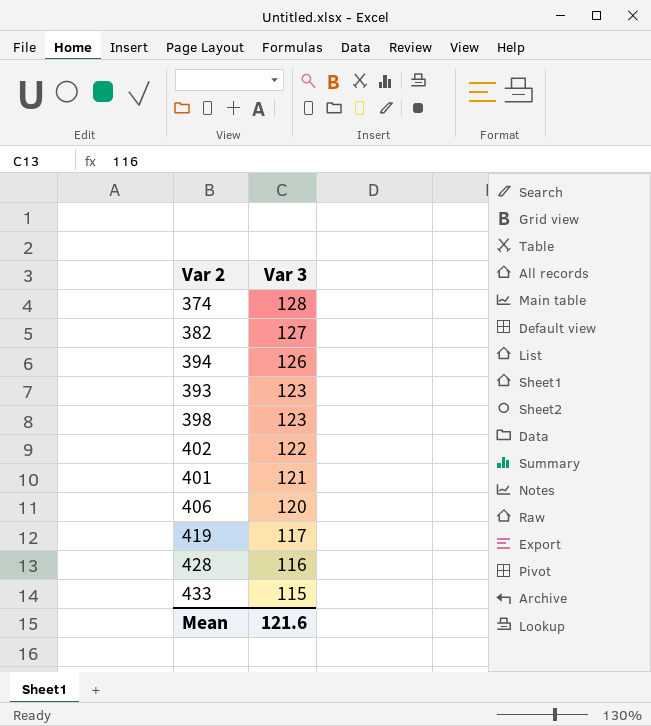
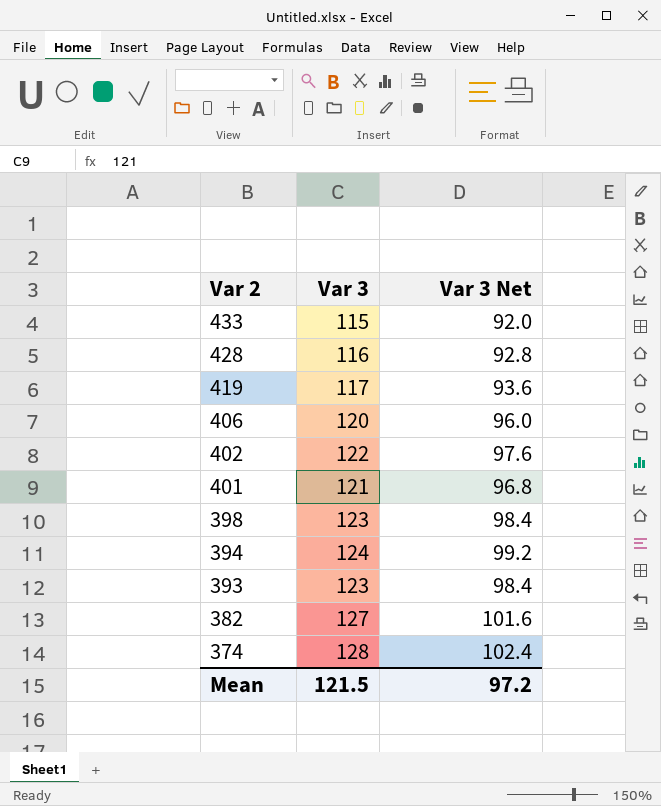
row order: Var 3 descending -> Var 2 descending
column Var 3 Net | formula: none -> [Var 3] * 0.8
394 | Var 3: 126 -> 124
Mean | Var 3: 121.6 -> 121.5

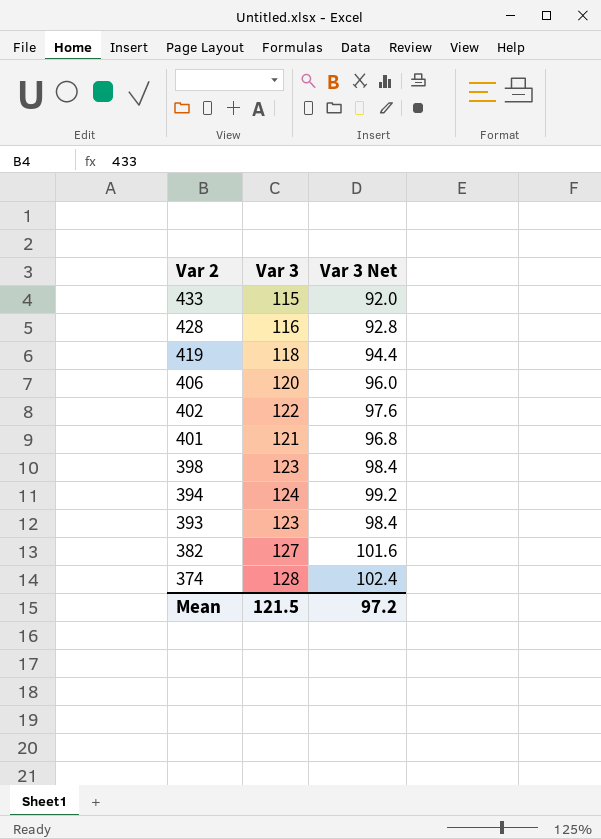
419 | Var 3: 117 -> 118
419 | Var 3 Net: 93.6 -> 94.4

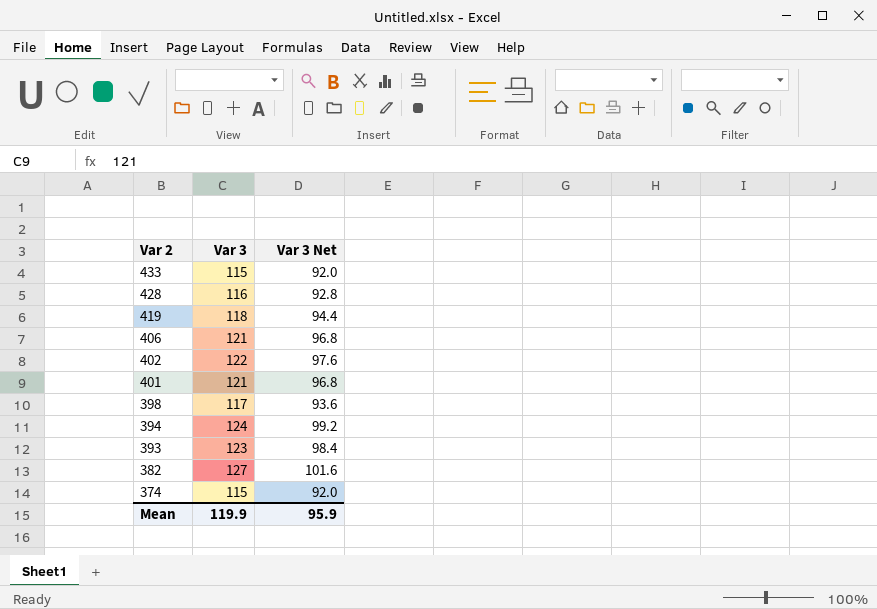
406 | Var 3: 120 -> 121
406 | Var 3 Net: 96.0 -> 96.8
398 | Var 3: 123 -> 117
398 | Var 3 Net: 98.4 -> 93.6
374 | Var 3: 128 -> 115
374 | Var 3 Net: 102.4 -> 92.0
Mean | Var 3: 121.5 -> 119.9
Mean | Var 3 Net: 97.2 -> 95.9

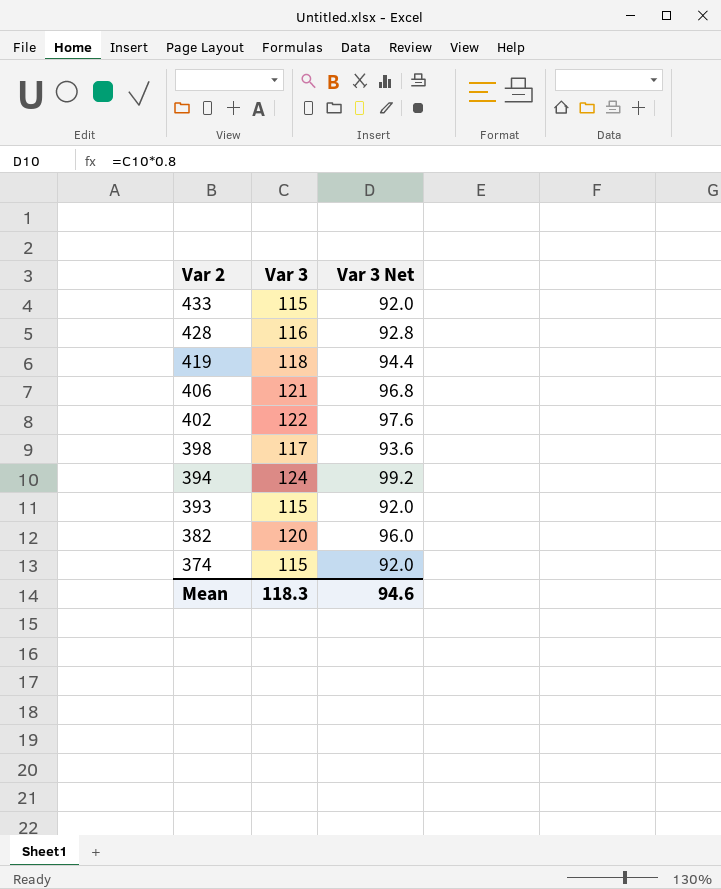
row 401: 121 | 96.8 -> none
393 | Var 3: 123 -> 115
393 | Var 3 Net: 98.4 -> 92.0
382 | Var 3: 127 -> 120
382 | Var 3 Net: 101.6 -> 96.0
Mean | Var 3: 119.9 -> 118.3
Mean | Var 3 Net: 95.9 -> 94.6

